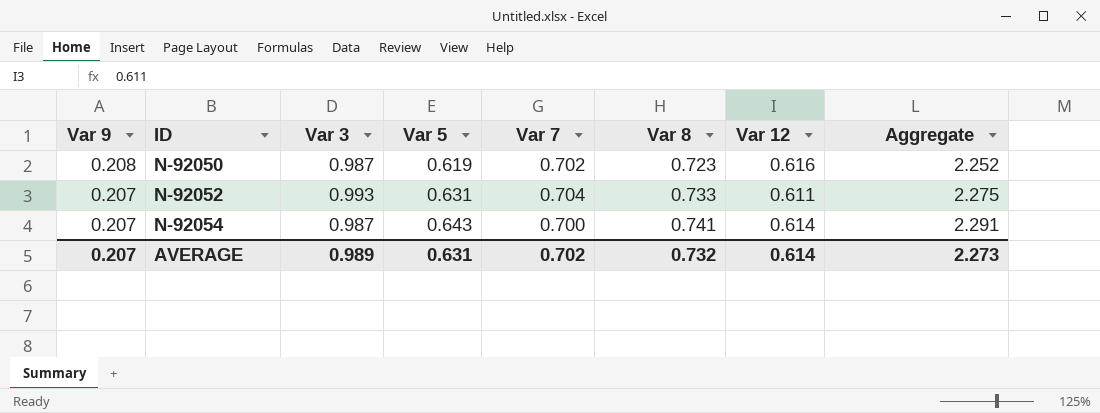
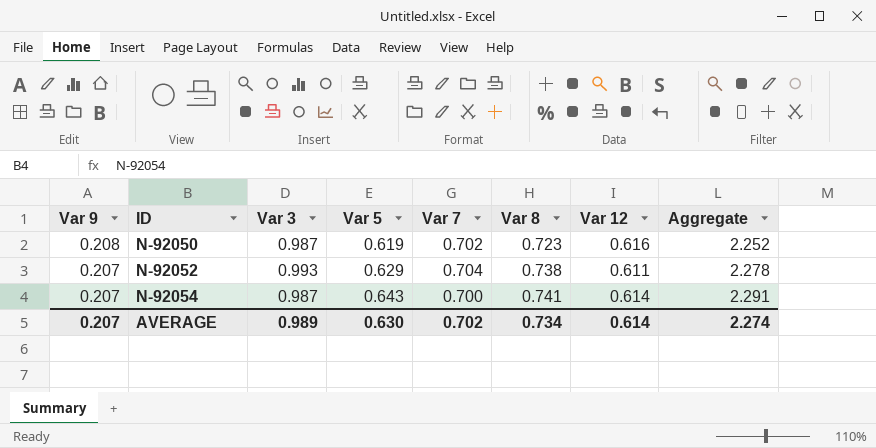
N-92052 | Var 5: 0.631 -> 0.629
N-92052 | Var 8: 0.733 -> 0.738
N-92052 | Aggregate: 2.275 -> 2.278
AVERAGE | Var 5: 0.631 -> 0.630
AVERAGE | Var 8: 0.732 -> 0.734
AVERAGE | Aggregate: 2.273 -> 2.274

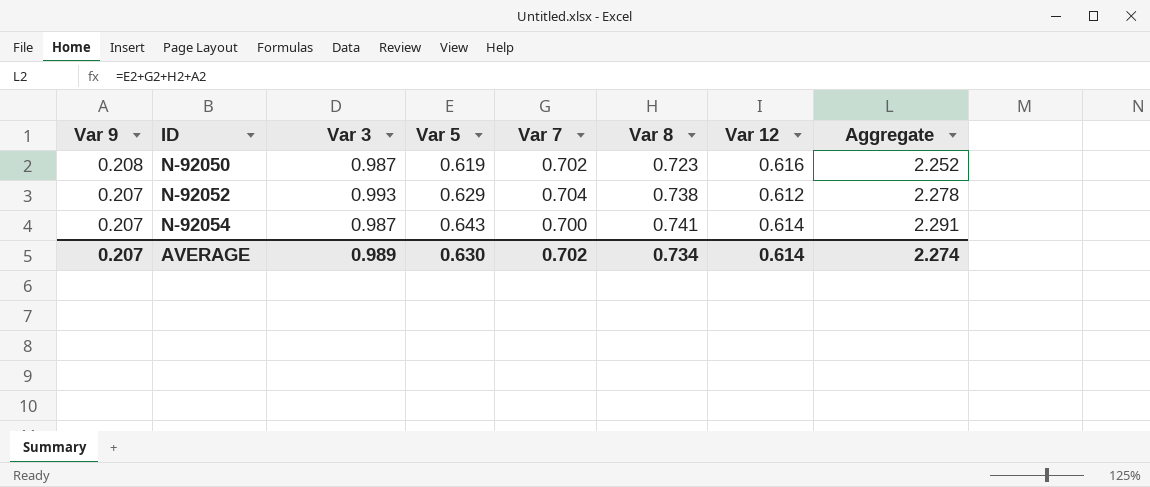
N-92052 | Var 12: 0.611 -> 0.612

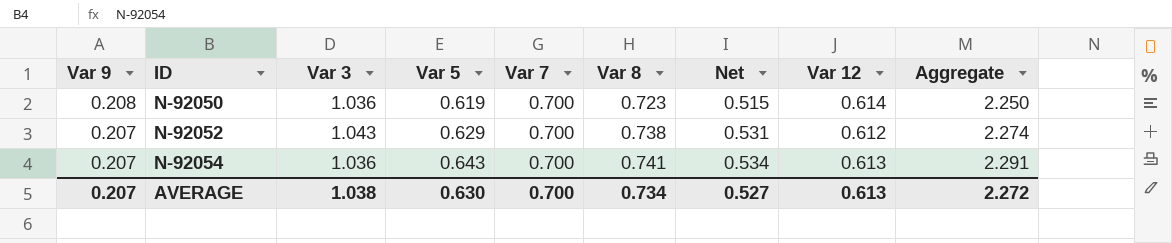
column Net | formula: none -> [Var 8] - [Var 9]
N-92050 | Var 3: 0.987 -> 1.036
N-92050 | Var 7: 0.702 -> 0.700
N-92050 | Var 12: 0.616 -> 0.614
N-92050 | Aggregate: 2.252 -> 2.250
N-92052 | Var 3: 0.993 -> 1.043
N-92052 | Var 7: 0.704 -> 0.700
N-92052 | Aggregate: 2.278 -> 2.274
N-92054 | Var 3: 0.987 -> 1.036
N-92054 | Var 12: 0.614 -> 0.613
AVERAGE | Var 3: 0.989 -> 1.038
AVERAGE | Var 7: 0.702 -> 0.700
AVERAGE | Var 12: 0.614 -> 0.613
AVERAGE | Aggregate: 2.274 -> 2.272

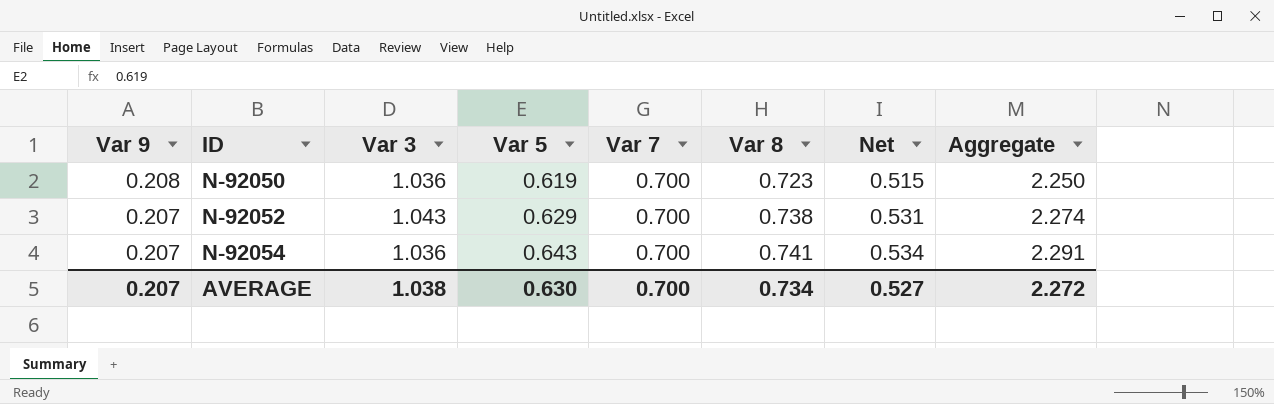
column Var 12 | position: 8 -> none

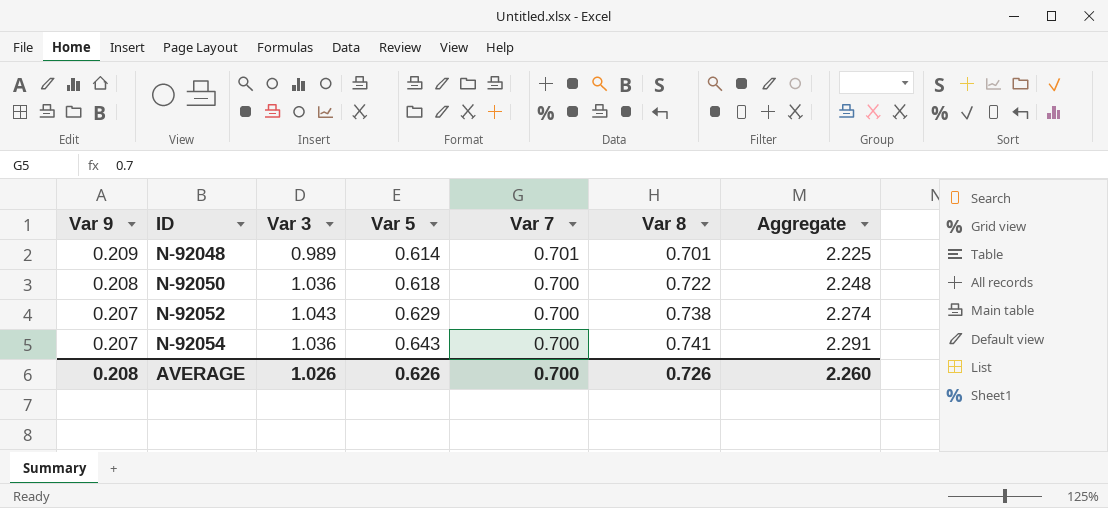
column Net | formula: [Var 8] - [Var 9] -> none
row N-92048: none -> 0.209 | 0.989 | 0.614 | 0.701 | 0.701 | 2.225
N-92050 | Var 5: 0.619 -> 0.618
N-92050 | Var 8: 0.723 -> 0.722
N-92050 | Aggregate: 2.250 -> 2.248
AVERAGE | Var 9: 0.207 -> 0.208
AVERAGE | Var 3: 1.038 -> 1.026
AVERAGE | Var 5: 0.630 -> 0.626
AVERAGE | Var 8: 0.734 -> 0.726
AVERAGE | Aggregate: 2.272 -> 2.260

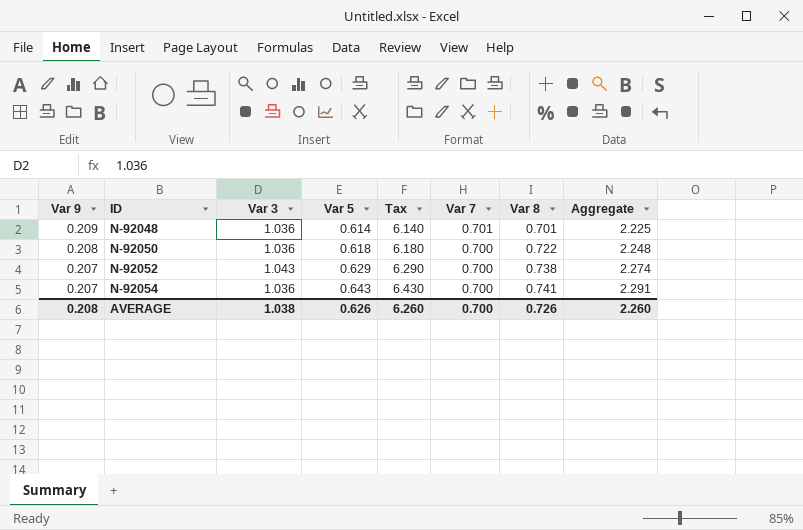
column Tax | formula: none -> [Var 5] * 10
N-92048 | Var 3: 0.989 -> 1.036
AVERAGE | Var 3: 1.026 -> 1.038

